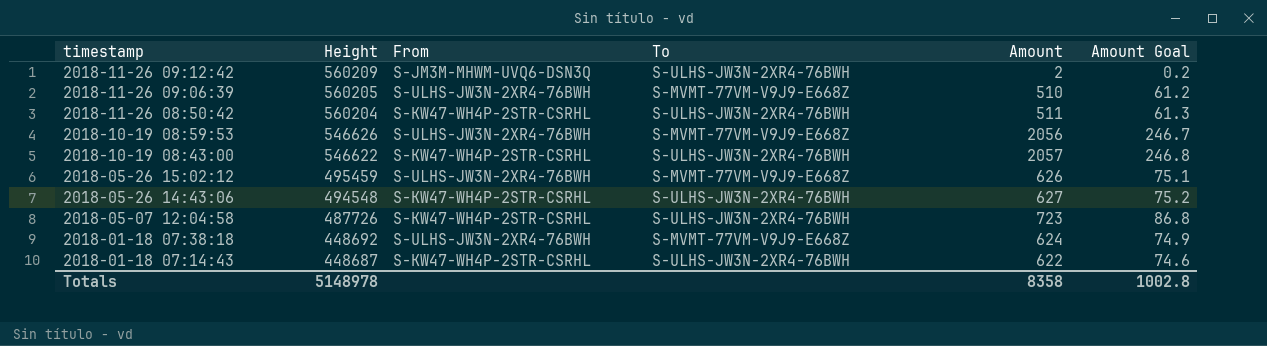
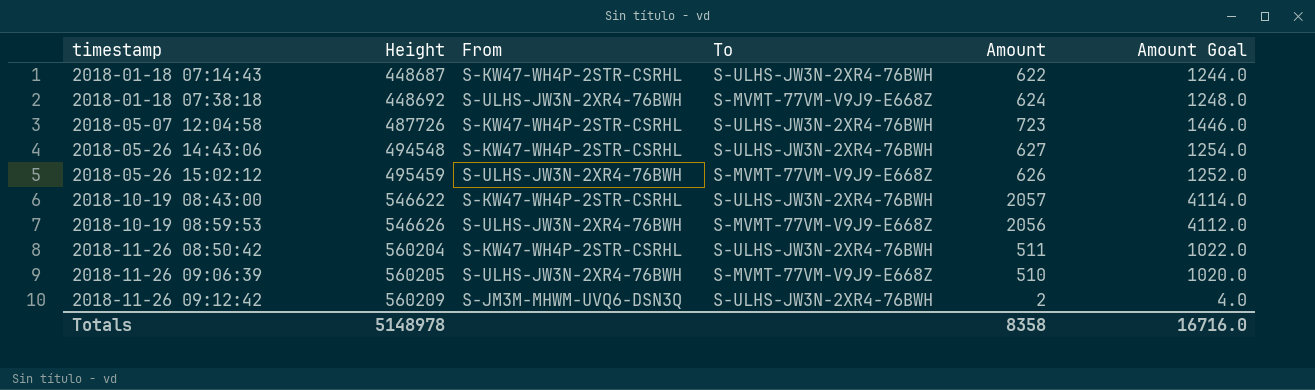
row order: timestamp descending -> timestamp ascending
column Amount Goal | formula: [Amount] * 0.12 -> [Amount] * 2
Totals | Amount Goal: 1002.8 -> 16716.0

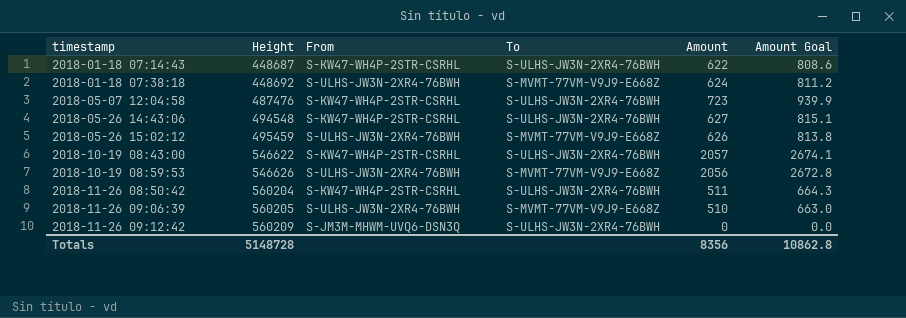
column Amount Goal | formula: [Amount] * 2 -> [Amount] * 1.3
2018-05-07 12:04:58 | Height: 487726 -> 487476
2018-11-26 09:12:42 | Amount: 2 -> 0
Totals | Height: 5148978 -> 5148728
Totals | Amount: 8358 -> 8356
Totals | Amount Goal: 16716.0 -> 10862.8

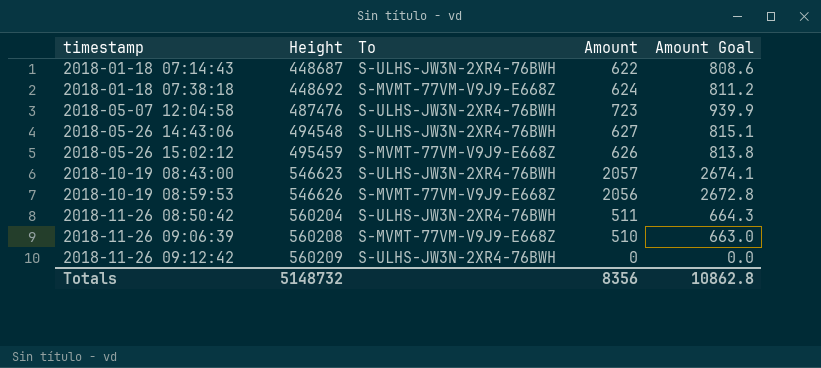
column From | position: 3 -> none
2018-10-19 08:43:00 | Height: 546622 -> 546623
2018-11-26 09:06:39 | Height: 560205 -> 560208
Totals | Height: 5148728 -> 5148732

